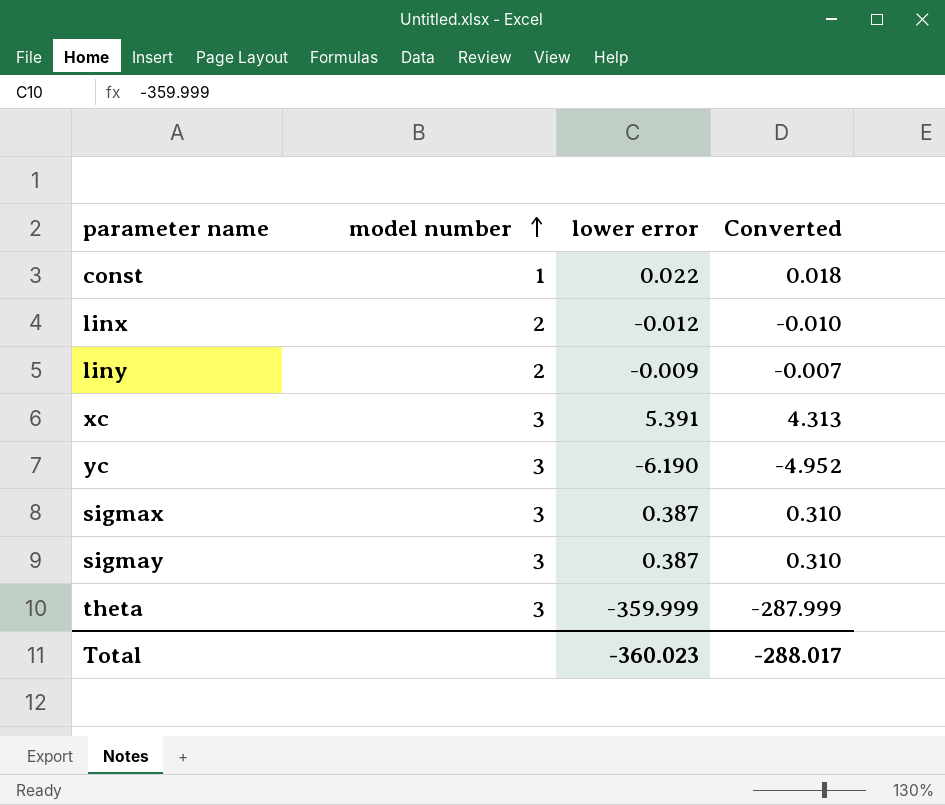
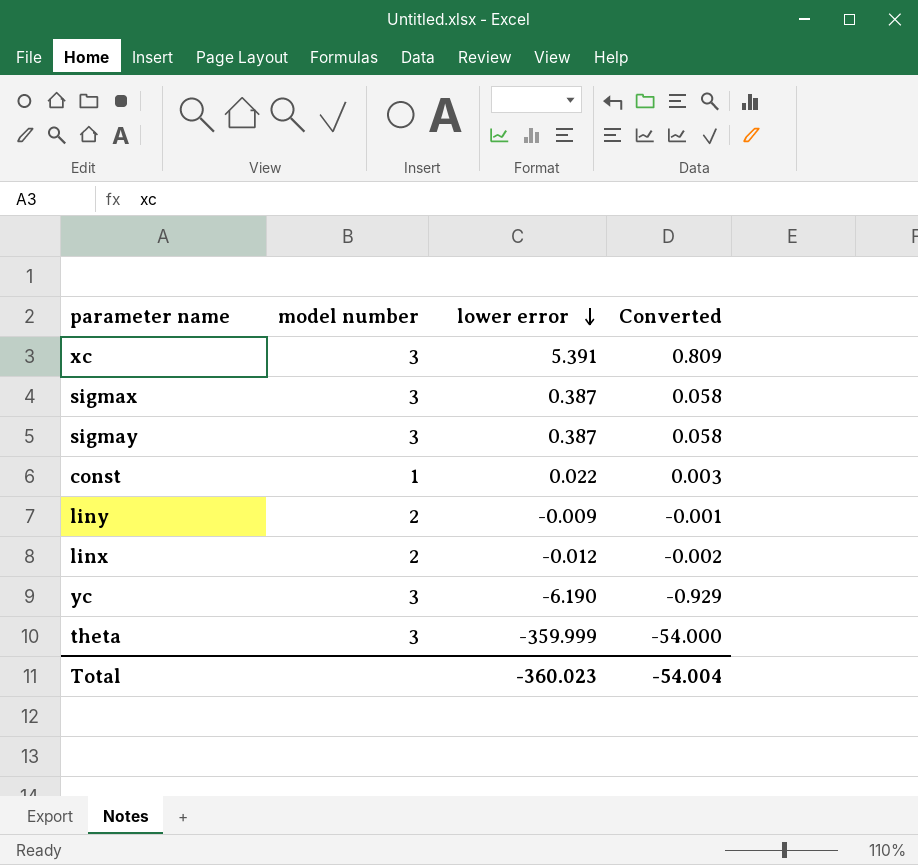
row order: model number ascending -> lower error descending
column Converted | formula: [lower error] * 0.8 -> [lower error] * 0.15
Total | Converted: -288.017 -> -54.004

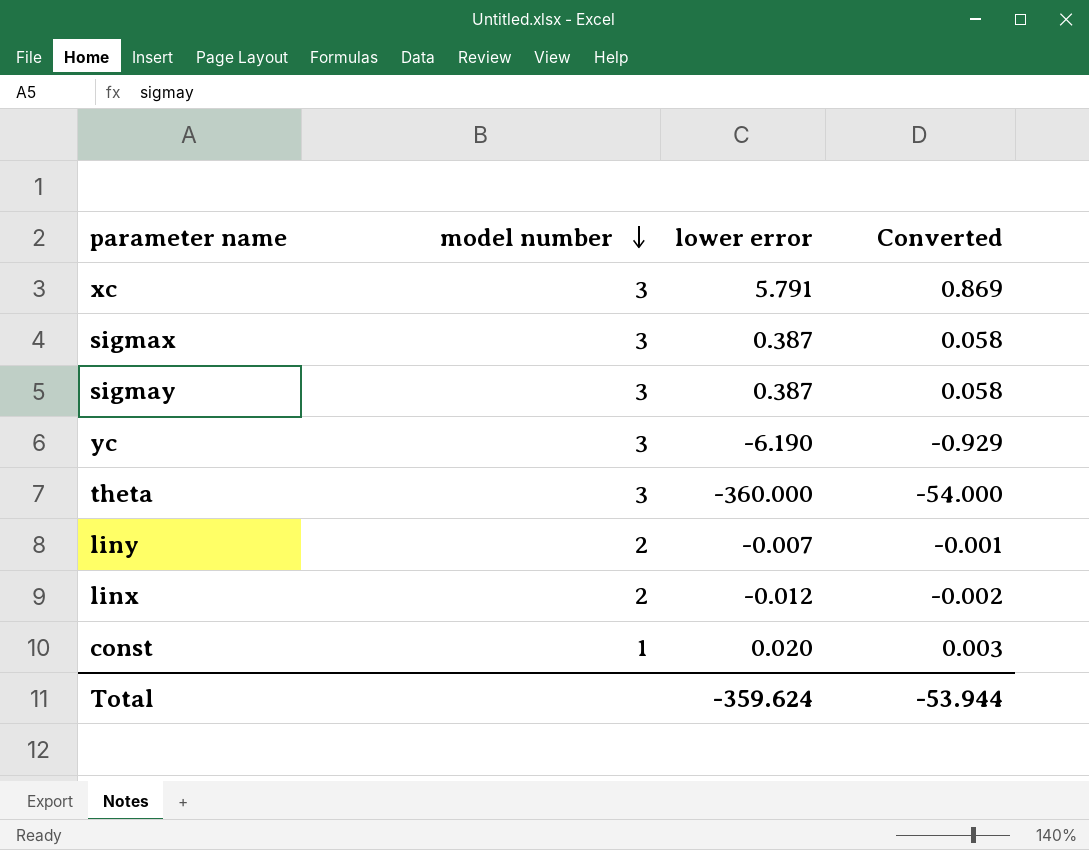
row order: lower error descending -> model number descending
xc | lower error: 5.391 -> 5.791
xc | Converted: 0.809 -> 0.869
theta | lower error: -359.999 -> -360.000
liny | lower error: -0.009 -> -0.007
const | lower error: 0.022 -> 0.020
Total | lower error: -360.023 -> -359.624
Total | Converted: -54.004 -> -53.944

